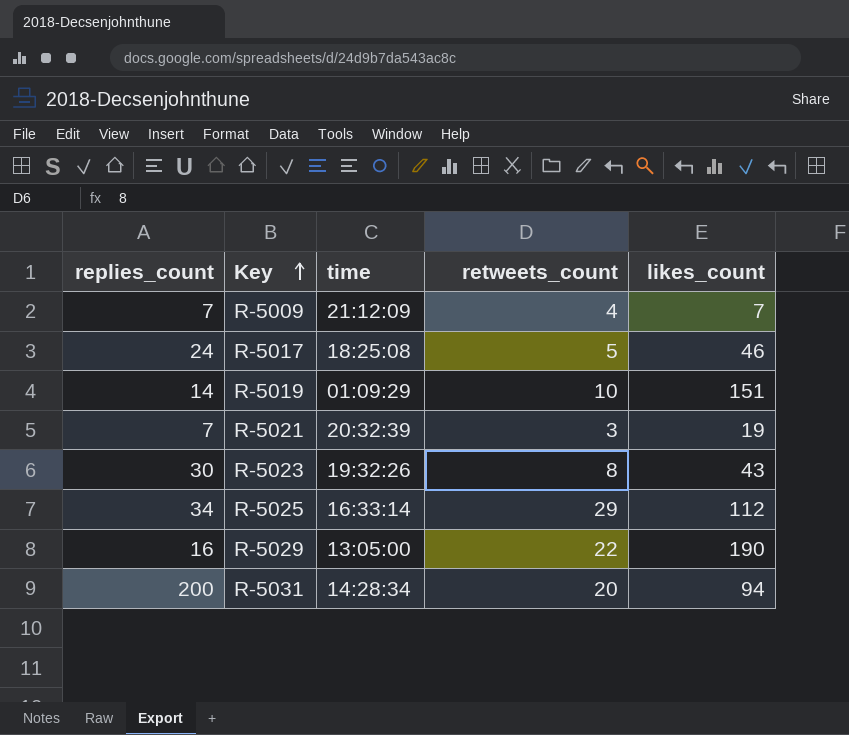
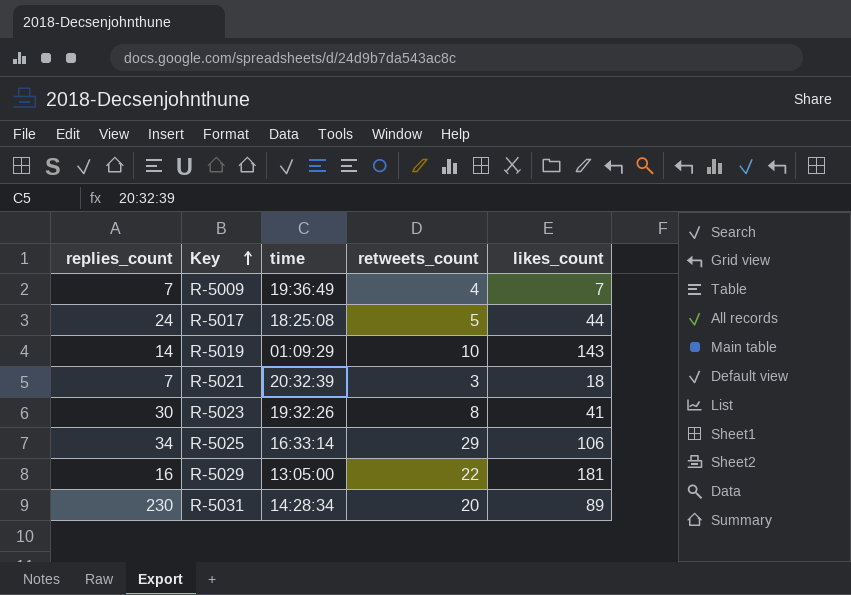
R-5009 | time: 21:12:09 -> 19:36:49
R-5017 | likes_count: 46 -> 44
R-5019 | likes_count: 151 -> 143
R-5021 | likes_count: 19 -> 18
R-5023 | likes_count: 43 -> 41
R-5025 | likes_count: 112 -> 106
R-5029 | likes_count: 190 -> 181
R-5031 | replies_count: 200 -> 230
R-5031 | likes_count: 94 -> 89

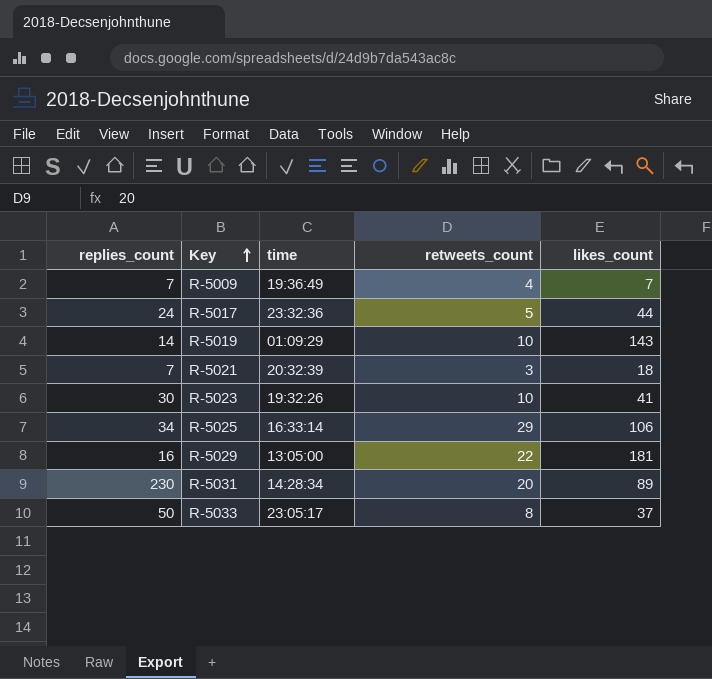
R-5017 | time: 18:25:08 -> 23:32:36
R-5023 | retweets_count: 8 -> 10
row R-5033: none -> 50 | 23:05:17 | 8 | 37

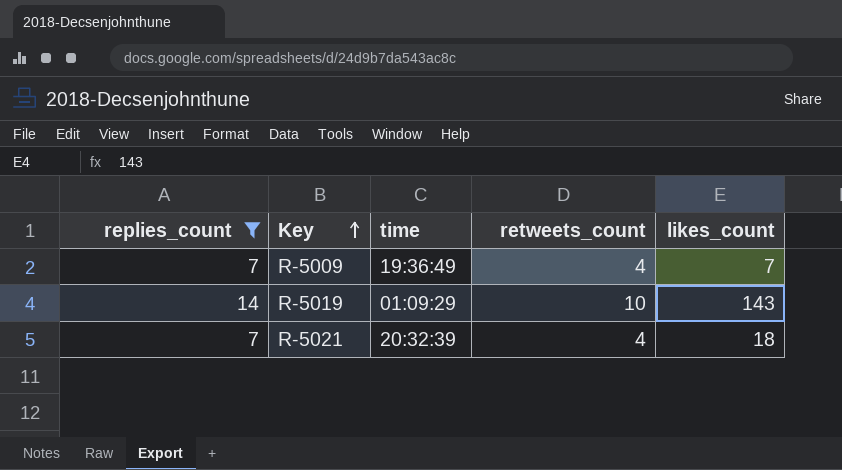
filter: none -> replies_count <= 14
R-5021 | retweets_count: 3 -> 4

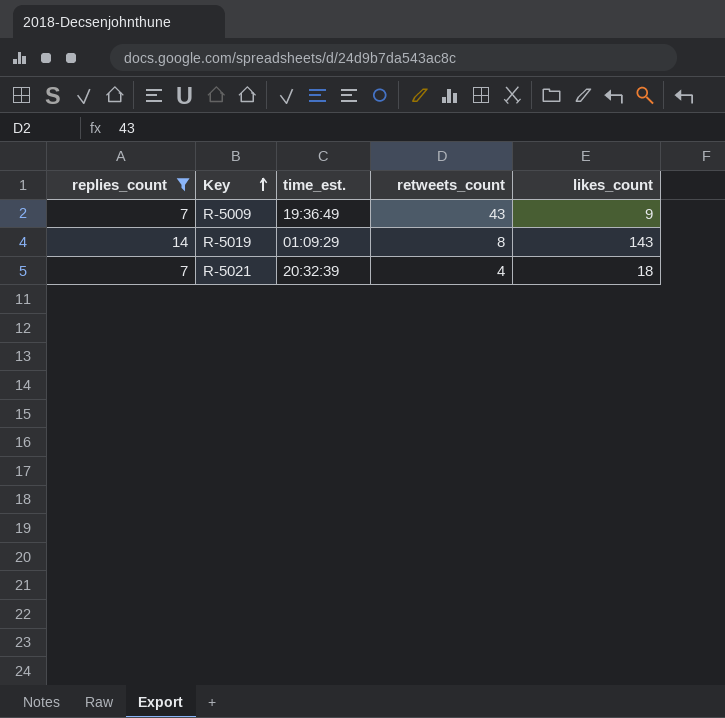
column name: time -> time_est.
R-5009 | retweets_count: 4 -> 43
R-5009 | likes_count: 7 -> 9
R-5019 | retweets_count: 10 -> 8

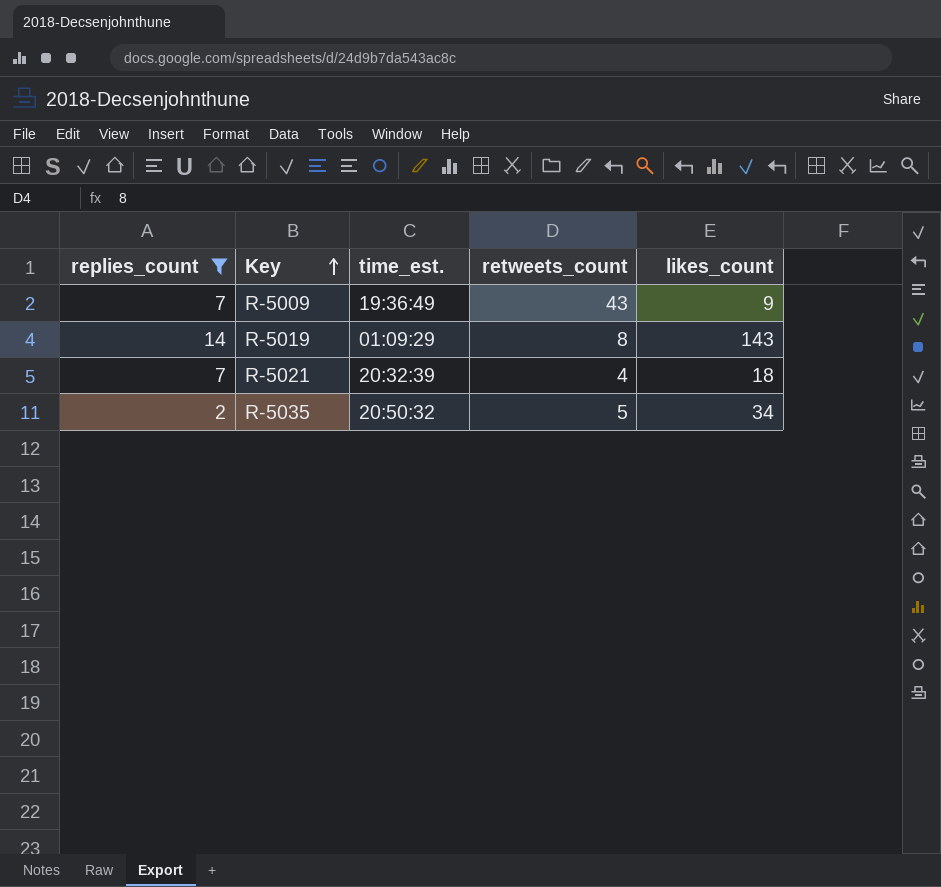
row R-5035: none -> 2 | 20:50:32 | 5 | 34

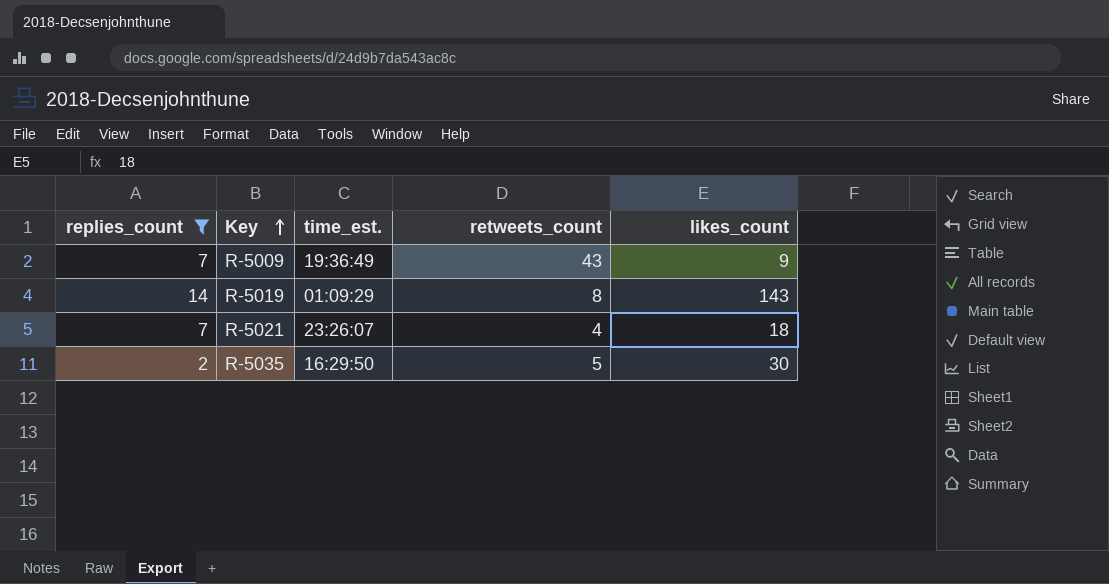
R-5021 | time_est.: 20:32:39 -> 23:26:07
R-5035 | time_est.: 20:50:32 -> 16:29:50
R-5035 | likes_count: 34 -> 30

